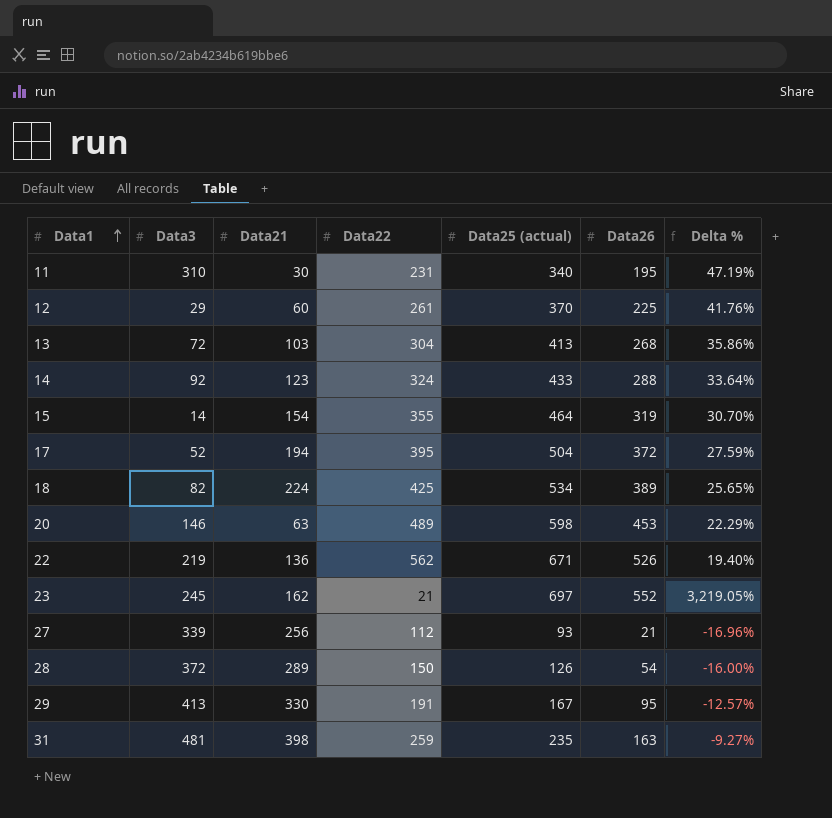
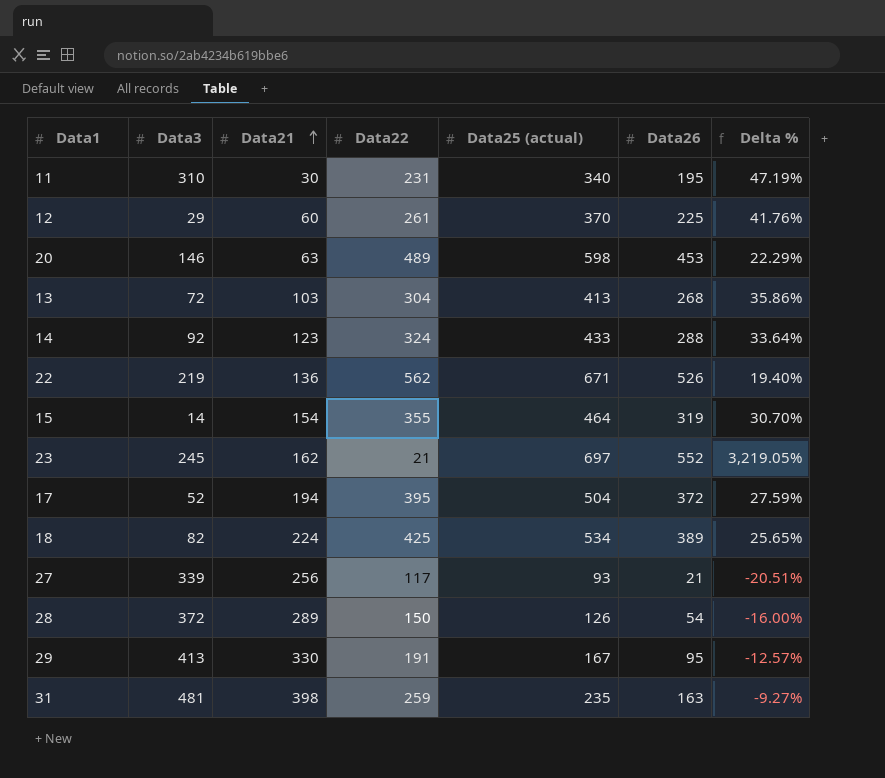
row order: Data1 ascending -> Data21 ascending
27 | Data22: 112 -> 117
27 | Delta %: -16.96% -> -20.51%

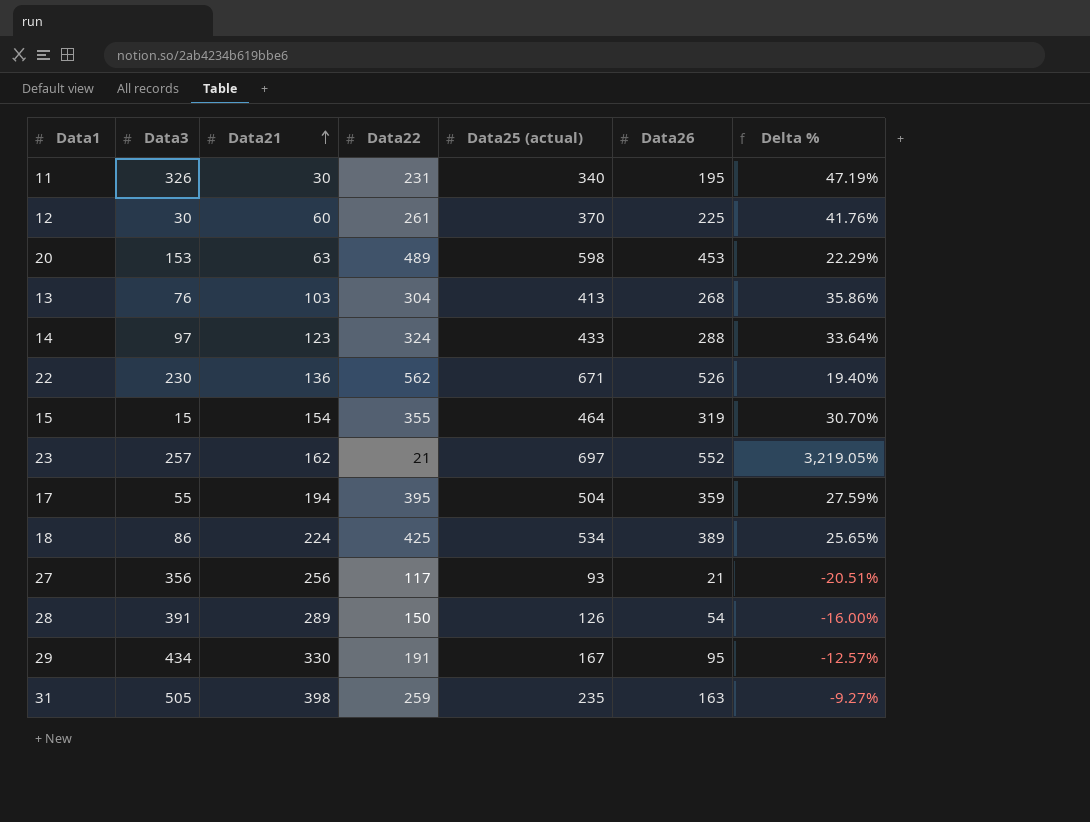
11 | Data3: 310 -> 326
12 | Data3: 29 -> 30
20 | Data3: 146 -> 153
13 | Data3: 72 -> 76
14 | Data3: 92 -> 97
22 | Data3: 219 -> 230
15 | Data3: 14 -> 15
23 | Data3: 245 -> 257
17 | Data3: 52 -> 55
17 | Data26: 372 -> 359
18 | Data3: 82 -> 86
27 | Data3: 339 -> 356
28 | Data3: 372 -> 391
29 | Data3: 413 -> 434
31 | Data3: 481 -> 505

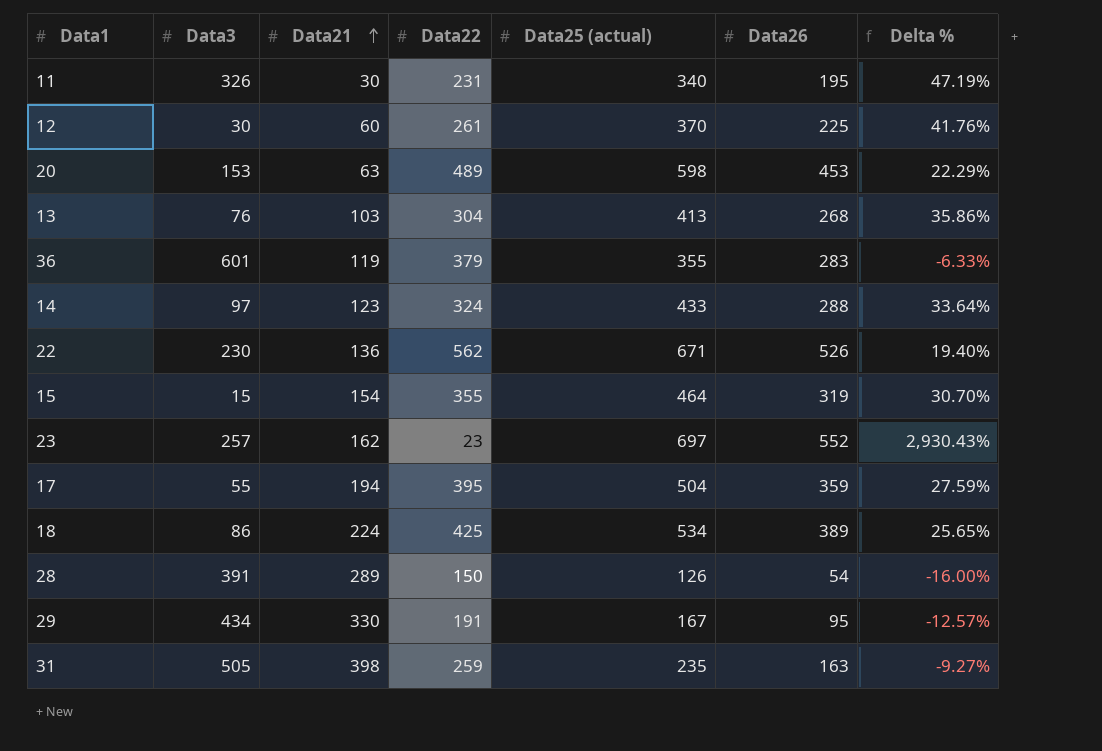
row 27: 356 | 256 | 117 | 93 | 21 | -20.51% -> none
row 36: none -> 601 | 119 | 379 | 355 | 283 | -6.33%
23 | Data22: 21 -> 23
23 | Delta %: 3,219.05% -> 2,930.43%

